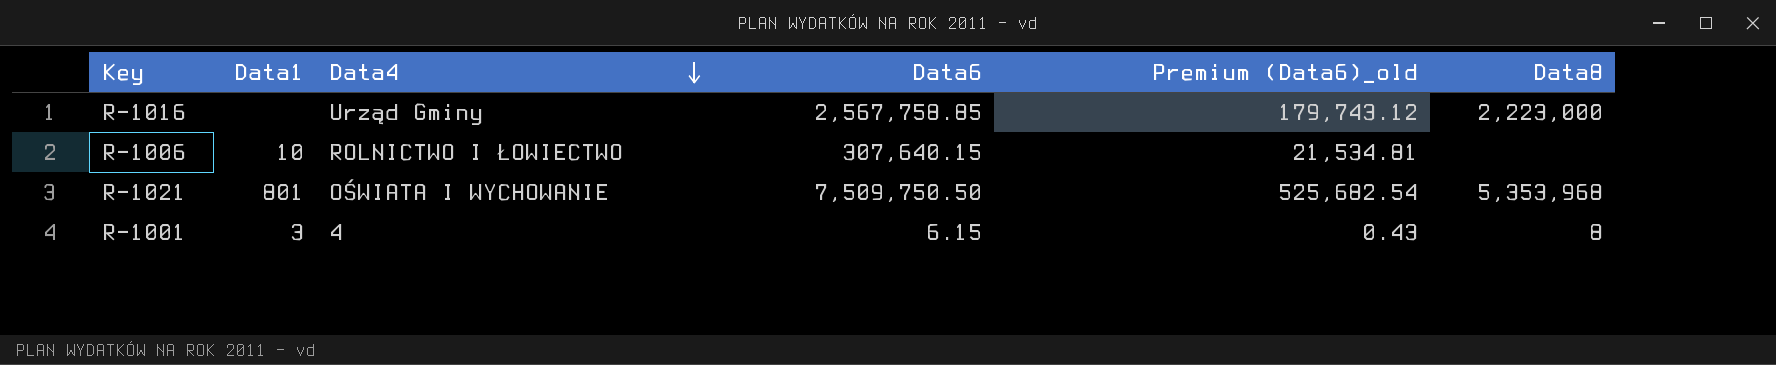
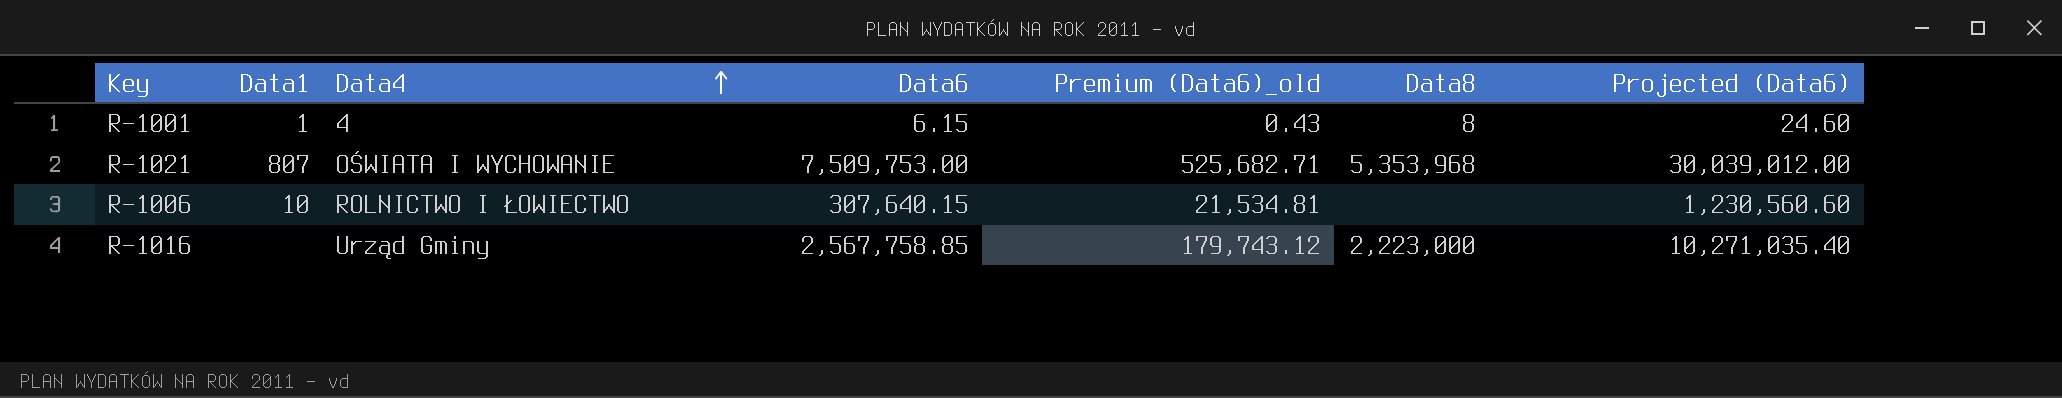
row order: Data4 descending -> Data4 ascending
column Projected (Data6) | formula: none -> [Data6] * 4
R-1001 | Data1: 3 -> 1
R-1021 | Data1: 801 -> 807
R-1021 | Data6: 7,509,750.50 -> 7,509,753.00
R-1021 | Premium (Data6)_old: 525,682.54 -> 525,682.71

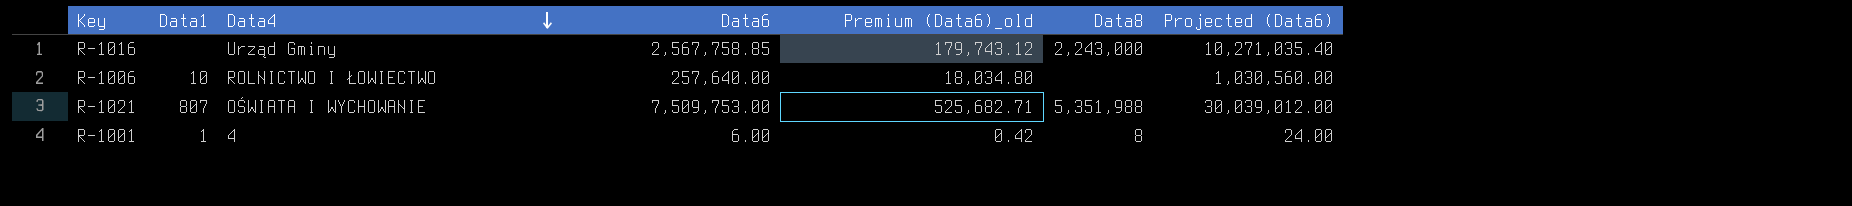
row order: Data4 ascending -> Data4 descending
R-1016 | Data8: 2,223,000 -> 2,243,000
R-1006 | Data6: 307,640.15 -> 257,640.00
R-1006 | Premium (Data6)_old: 21,534.81 -> 18,034.80
R-1006 | Projected (Data6): 1,230,560.60 -> 1,030,560.00
R-1021 | Data8: 5,353,968 -> 5,351,988
R-1001 | Data6: 6.15 -> 6.00
R-1001 | Premium (Data6)_old: 0.43 -> 0.42
R-1001 | Projected (Data6): 24.60 -> 24.00

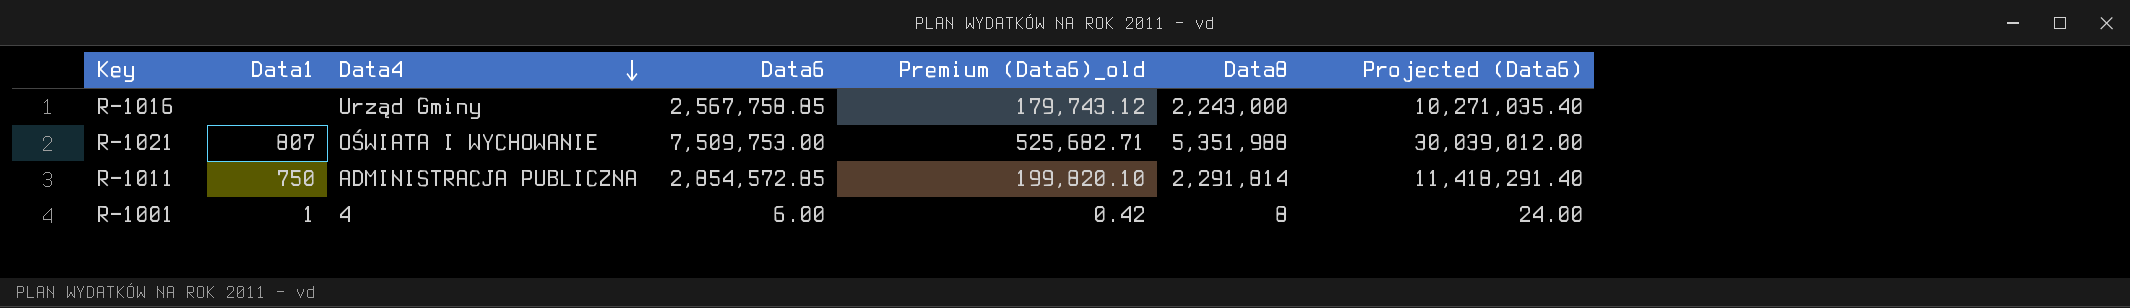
row R-1006: 10 | ROLNICTWO I ŁOWIECTWO | 257,640.00 | 18,034.80 | none | 1,030,560.00 -> none
row R-1011: none -> 750 | ADMINISTRACJA PUBLICZNA | 2,854,572.85 | 199,820.10 | 2,291,814 | 11,418,291.40

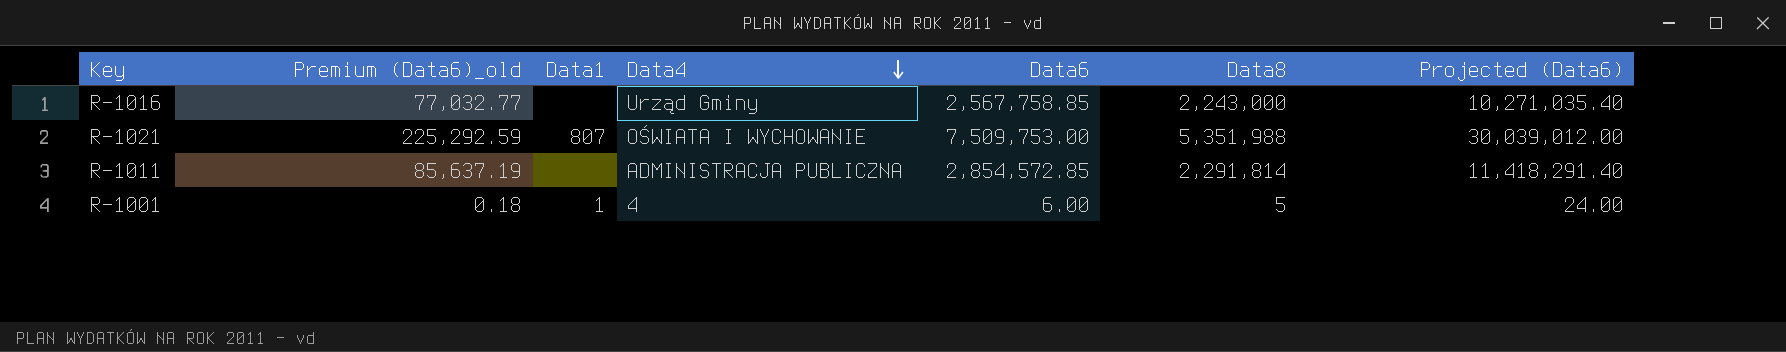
column Premium (Data6)_old | formula: [Data6] * 0.07 -> [Data6] * 0.03
column Premium (Data6)_old | position: 5 -> 2
R-1011 | Data1: 750 -> none
R-1001 | Data8: 8 -> 5

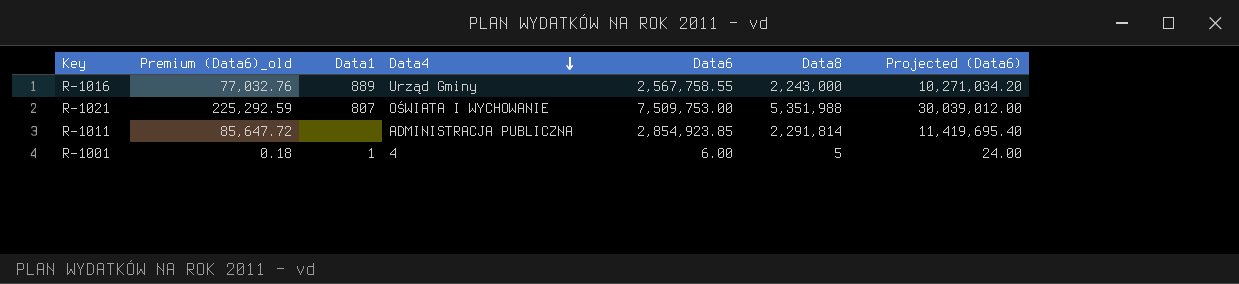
R-1016 | Premium (Data6)_old: 77,032.77 -> 77,032.76
R-1016 | Data1: none -> 889
R-1016 | Data6: 2,567,758.85 -> 2,567,758.55
R-1016 | Projected (Data6): 10,271,035.40 -> 10,271,034.20
R-1011 | Premium (Data6)_old: 85,637.19 -> 85,647.72
R-1011 | Data6: 2,854,572.85 -> 2,854,923.85
R-1011 | Projected (Data6): 11,418,291.40 -> 11,419,695.40

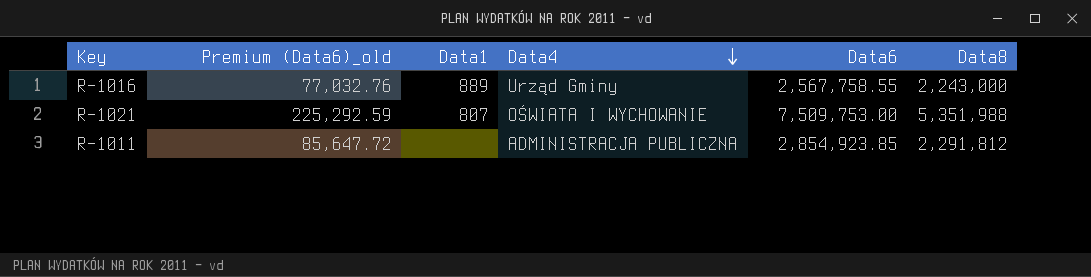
column Projected (Data6) | formula: [Data6] * 4 -> none
row R-1001: 0.18 | 1 | 4 | 6.00 | 5 | 24.00 -> none
R-1011 | Data8: 2,291,814 -> 2,291,812

